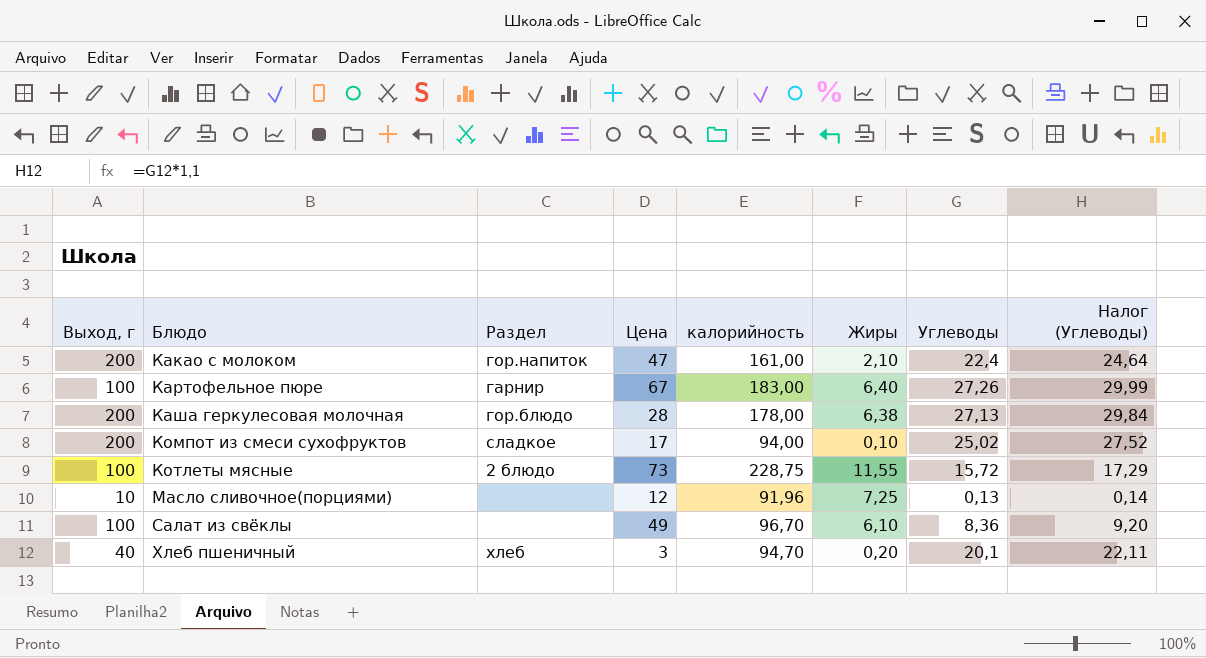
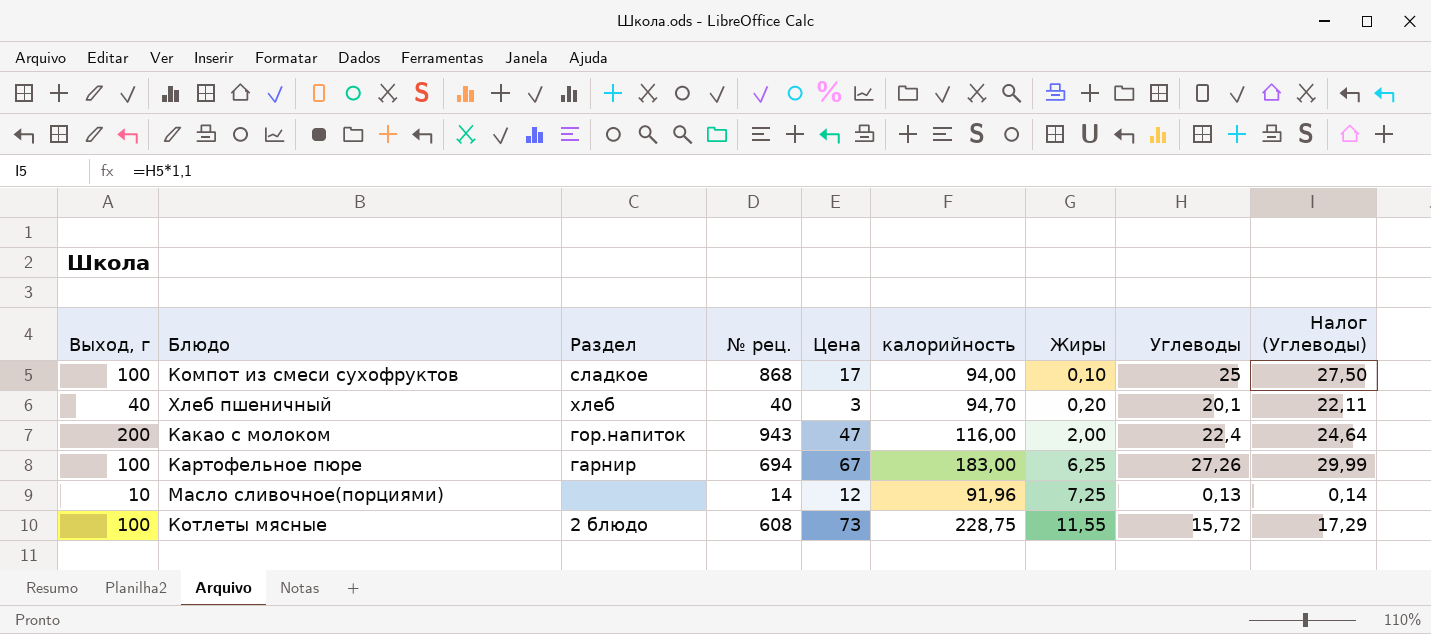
row order: Блюдо ascending -> Жиры ascending
column № рец. | position: none -> 4
row Каша геркулесовая молочная: 200 | гор.блюдо | 28 | 178,00 | 6,38 | 27,13 | 29,84 -> none
row Салат из свёклы: 100 | none | 49 | 96,70 | 6,10 | 8,36 | 9,20 -> none
Компот из смеси сухофруктов | Выход, г: 200 -> 100
Компот из смеси сухофруктов | Углеводы: 25,02 -> 25
Компот из смеси сухофруктов | Налог (Углеводы): 27,52 -> 27,50
Какао с молоком | калорийность: 161,00 -> 116,00
Какао с молоком | Жиры: 2,10 -> 2,00
Картофельное пюре | Жиры: 6,40 -> 6,25

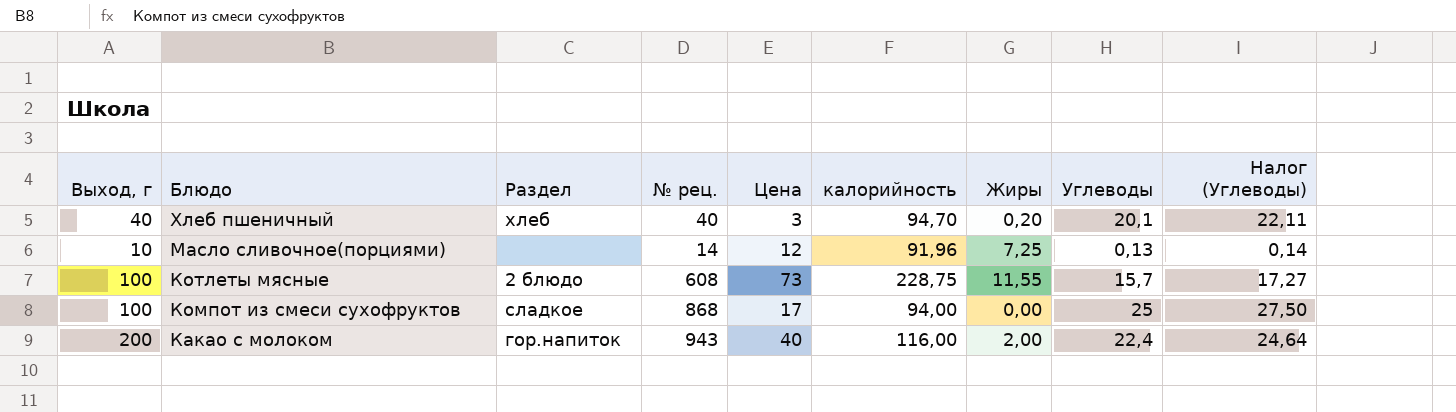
row order: Жиры ascending -> Блюдо descending
row Картофельное пюре: 100 | гарнир | 694 | 67 | 183,00 | 6,25 | 27,26 | 29,99 -> none
Котлеты мясные | Углеводы: 15,72 -> 15,7
Котлеты мясные | Налог (Углеводы): 17,29 -> 17,27
Компот из смеси сухофруктов | Жиры: 0,10 -> 0,00
Какао с молоком | Цена: 47 -> 40

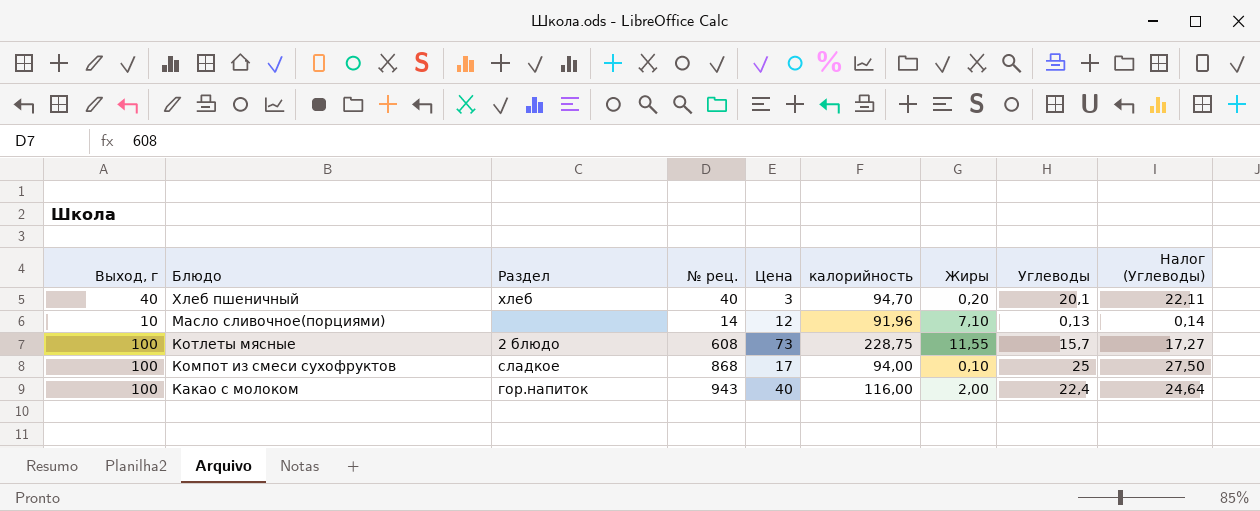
Масло сливочное(порциями) | Жиры: 7,25 -> 7,10
Компот из смеси сухофруктов | Жиры: 0,00 -> 0,10
Какао с молоком | Выход, г: 200 -> 100

